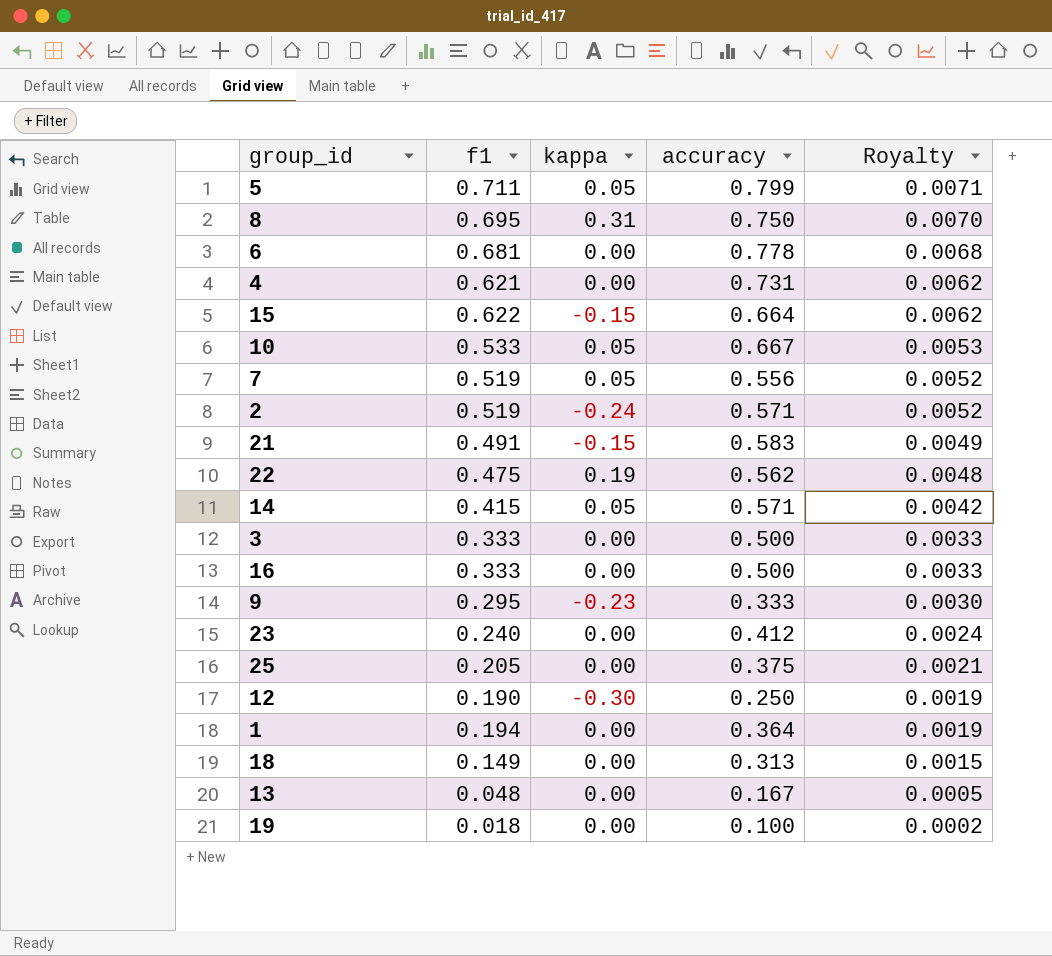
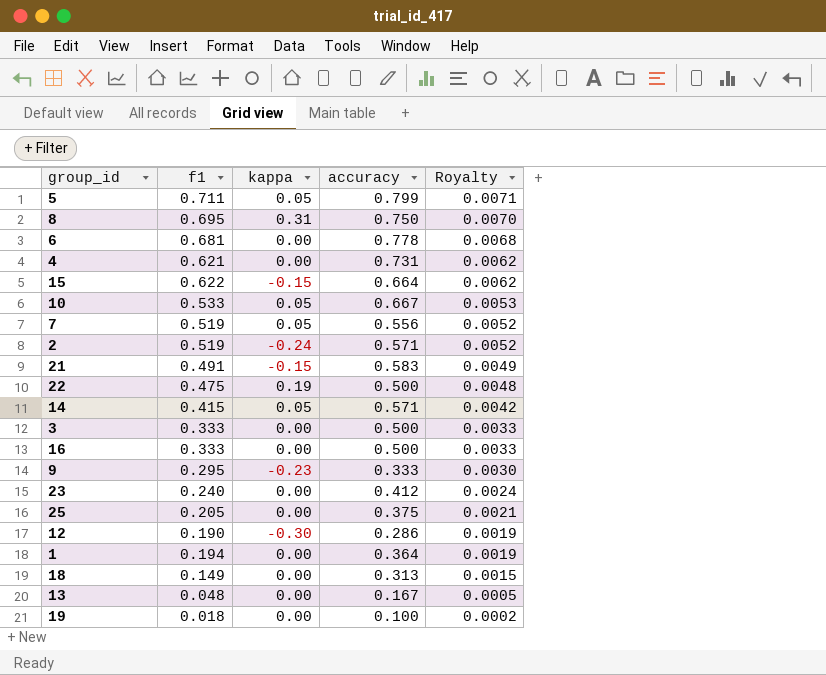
22 | accuracy: 0.562 -> 0.500
12 | accuracy: 0.250 -> 0.286

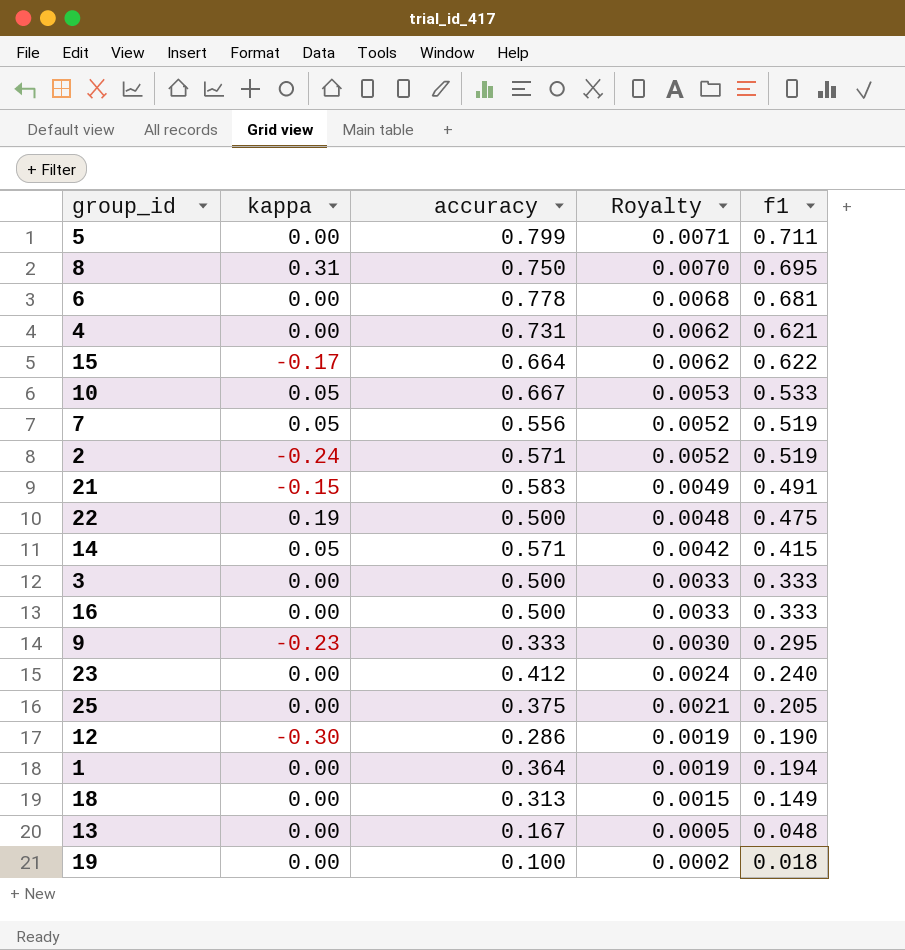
column f1 | position: 2 -> 5
5 | kappa: 0.05 -> 0.00
15 | kappa: -0.15 -> -0.17

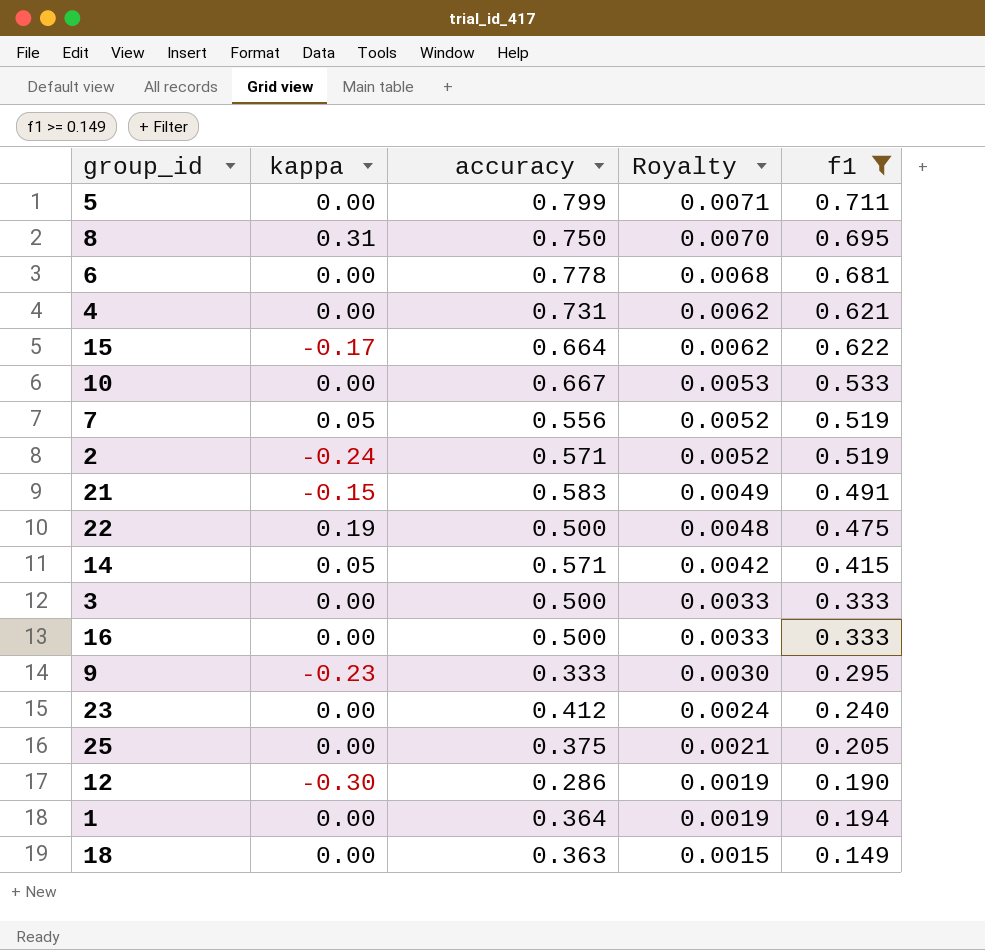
filter: none -> f1 >= 0.149
10 | kappa: 0.05 -> 0.00
18 | accuracy: 0.313 -> 0.363

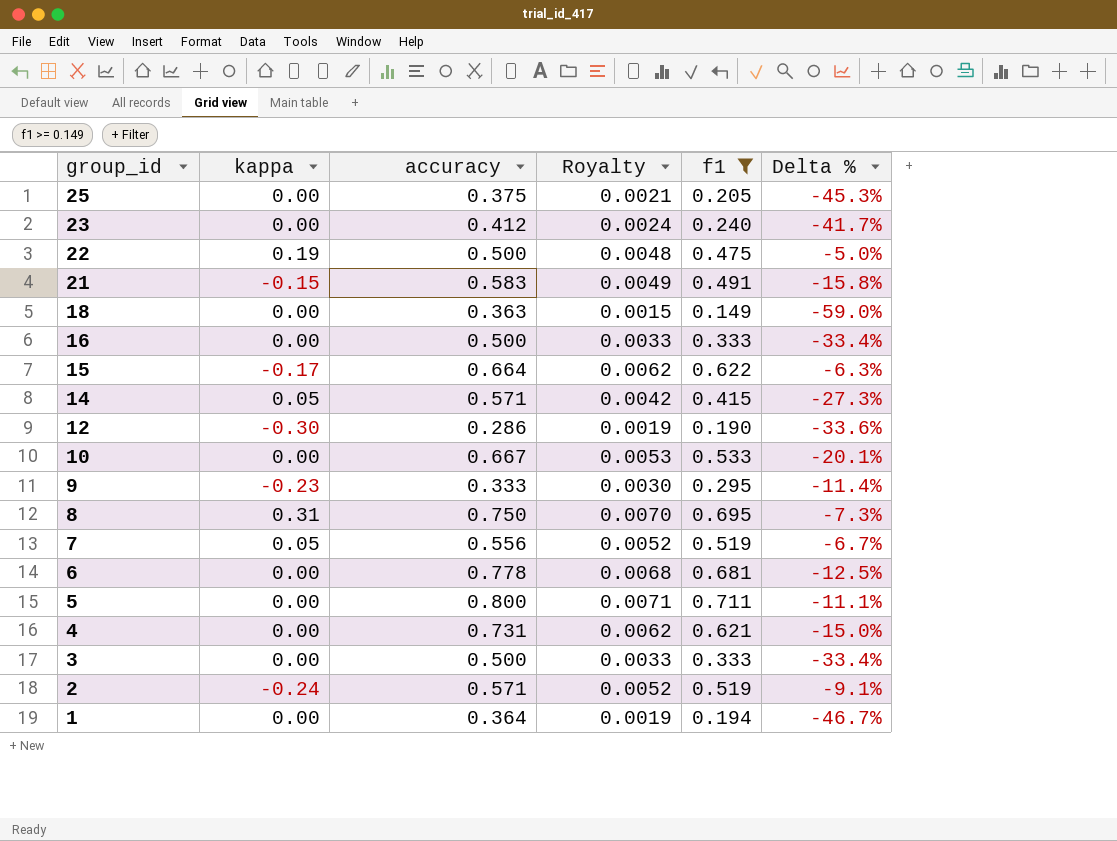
row order: Royalty descending -> group_id descending
column Delta % | formula: none -> ([f1] - [accuracy]) / [accuracy]
5 | accuracy: 0.799 -> 0.800

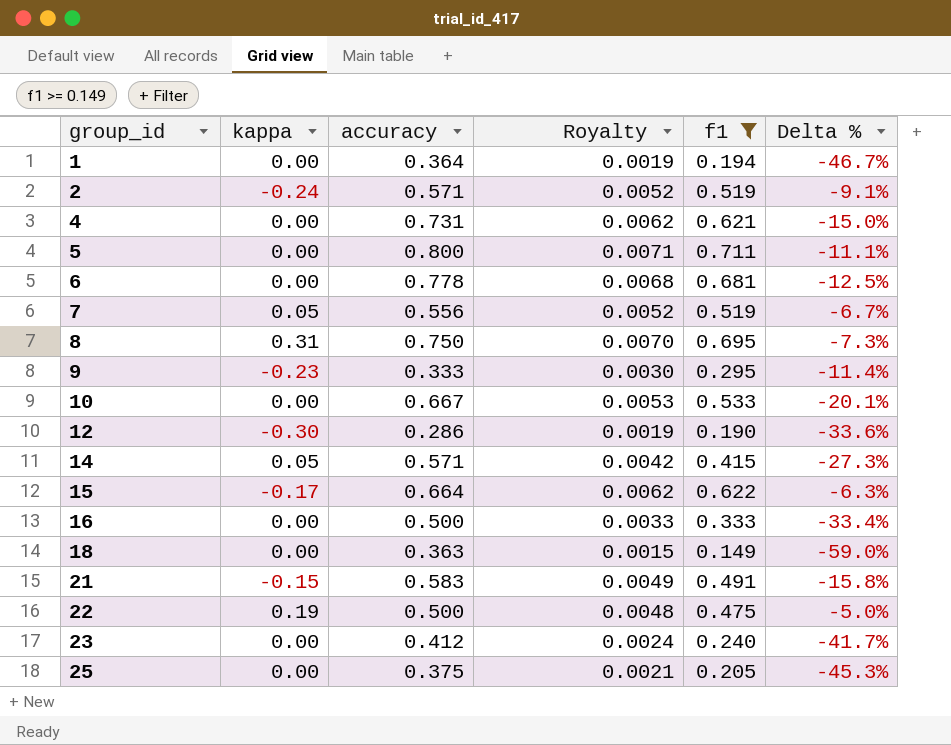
row order: group_id descending -> group_id ascending
row 3: 0.00 | 0.500 | 0.0033 | 0.333 | -33.4% -> none

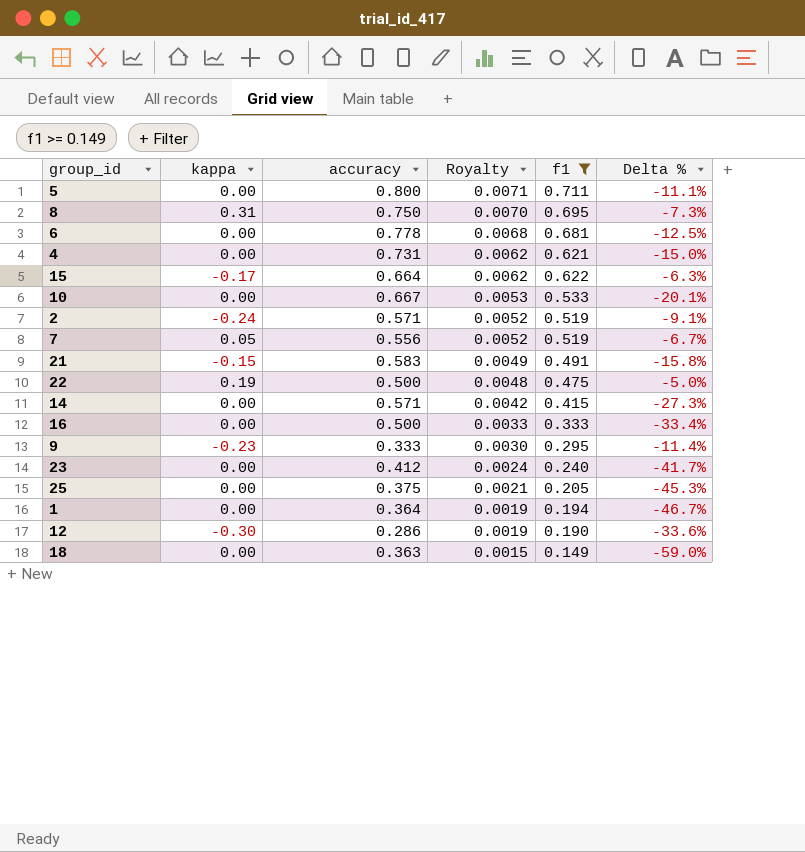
row order: group_id ascending -> Royalty descending
14 | kappa: 0.05 -> 0.00

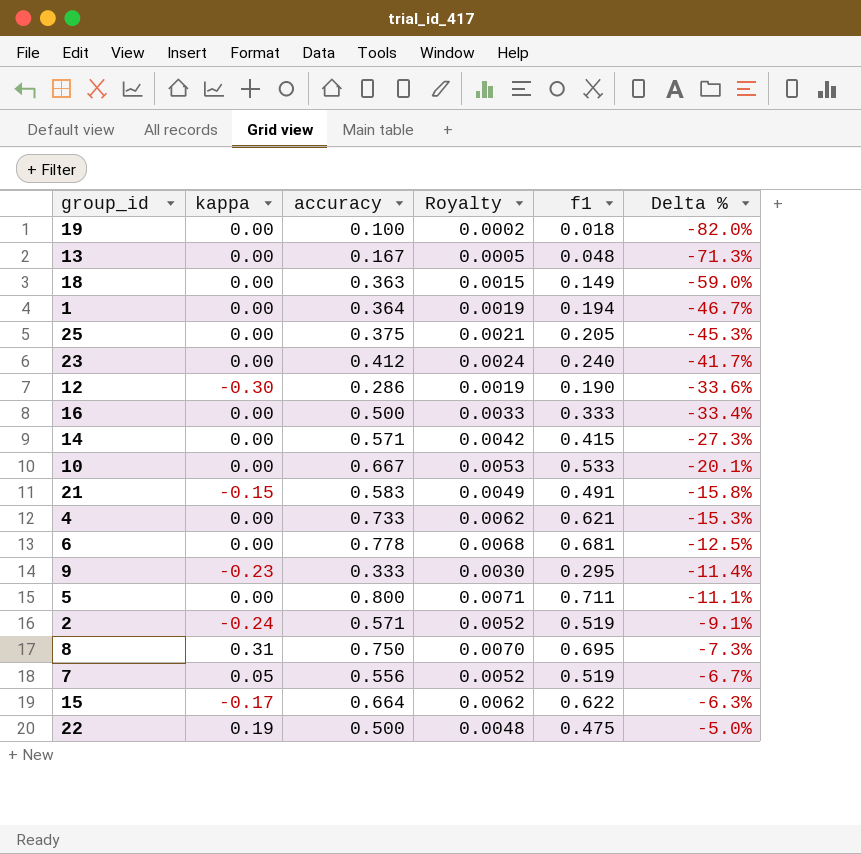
filter: f1 >= 0.149 -> none
row order: Royalty descending -> Delta % ascending
4 | accuracy: 0.731 -> 0.733
4 | Delta %: -15.0% -> -15.3%

